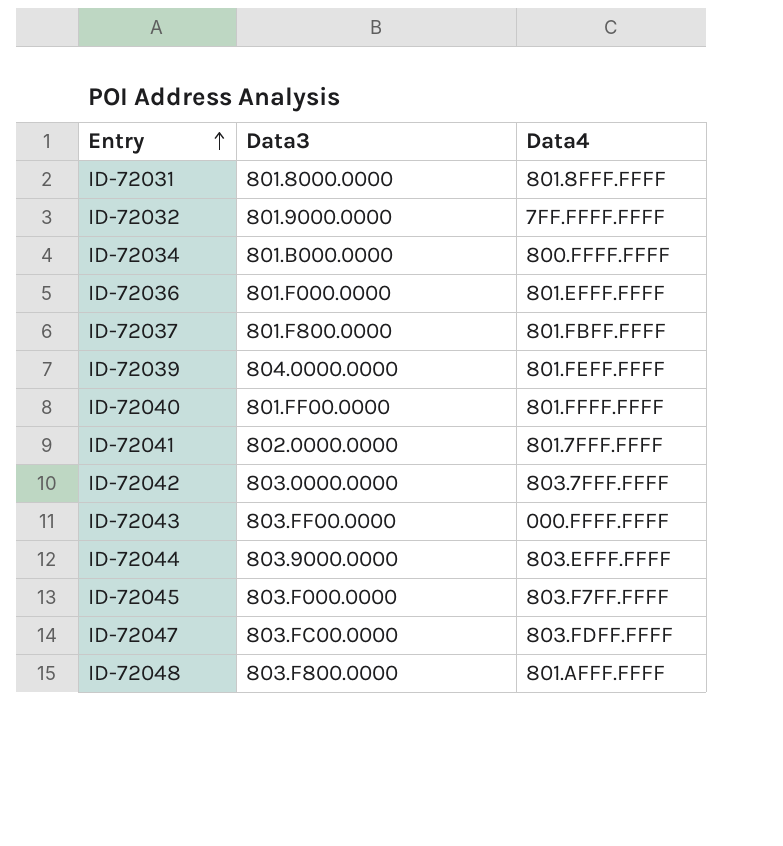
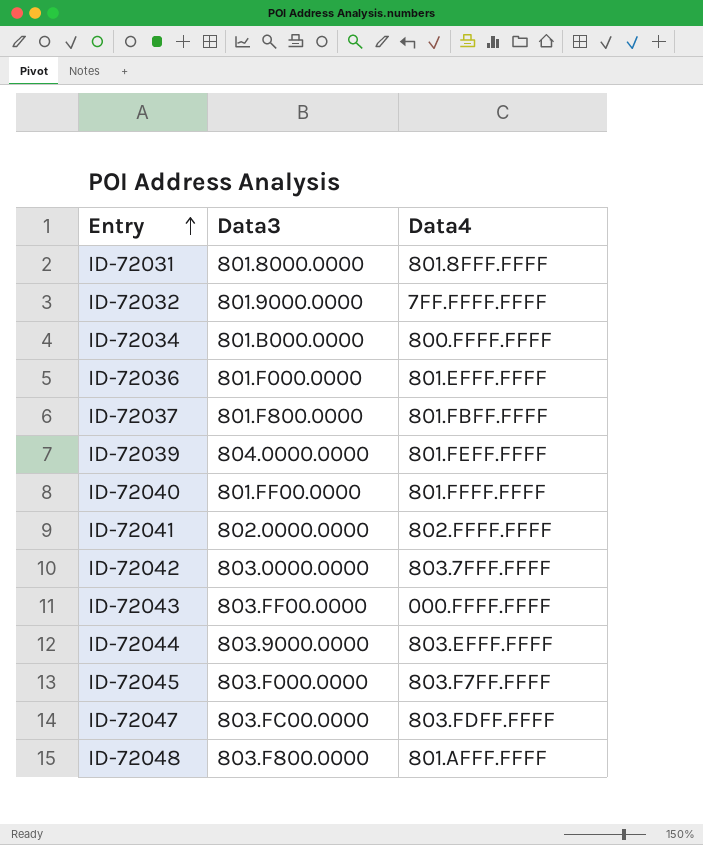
ID-72041 | Data4: 801.7FFF.FFFF -> 802.FFFF.FFFF

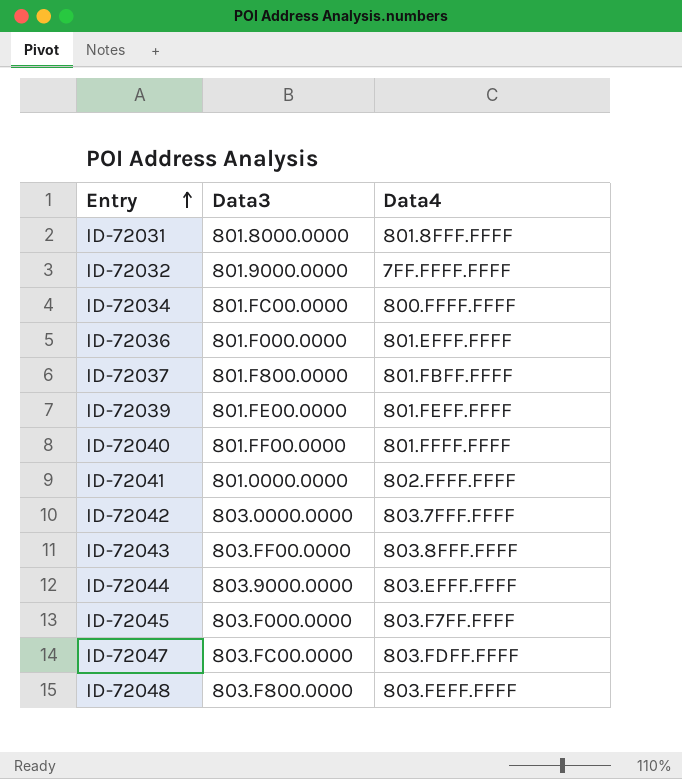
ID-72034 | Data3: 801.B000.0000 -> 801.FC00.0000
ID-72039 | Data3: 804.0000.0000 -> 801.FE00.0000
ID-72041 | Data3: 802.0000.0000 -> 801.0000.0000
ID-72043 | Data4: 000.FFFF.FFFF -> 803.8FFF.FFFF
ID-72048 | Data4: 801.AFFF.FFFF -> 803.FEFF.FFFF

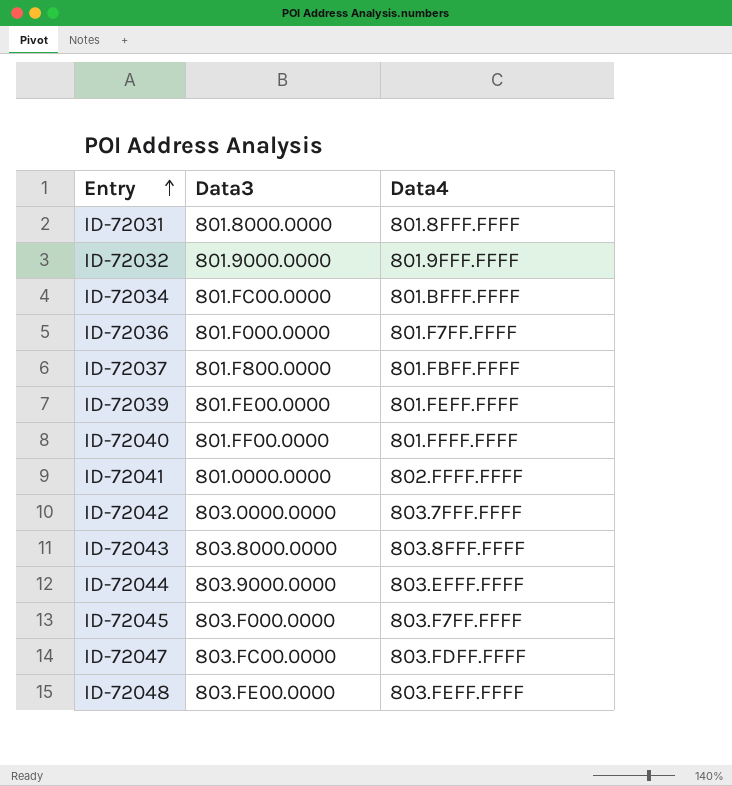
ID-72032 | Data4: 7FF.FFFF.FFFF -> 801.9FFF.FFFF
ID-72034 | Data4: 800.FFFF.FFFF -> 801.BFFF.FFFF
ID-72036 | Data4: 801.EFFF.FFFF -> 801.F7FF.FFFF
ID-72043 | Data3: 803.FF00.0000 -> 803.8000.0000
ID-72048 | Data3: 803.F800.0000 -> 803.FE00.0000

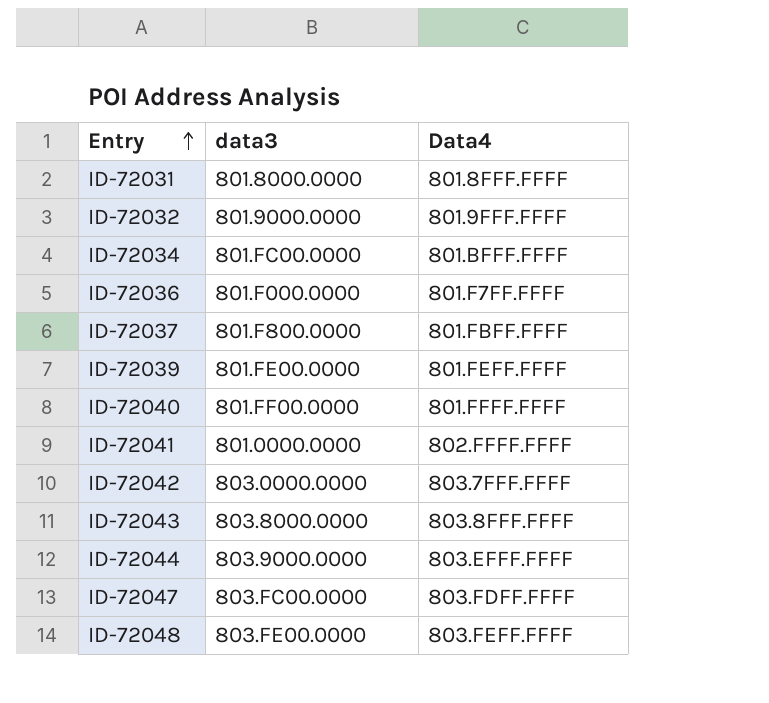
column name: Data3 -> data3
row ID-72045: 803.F000.0000 | 803.F7FF.FFFF -> none

